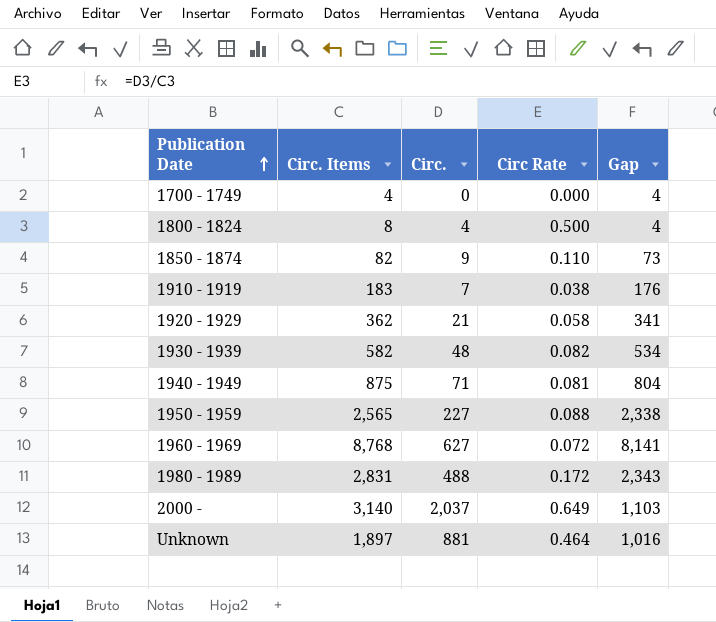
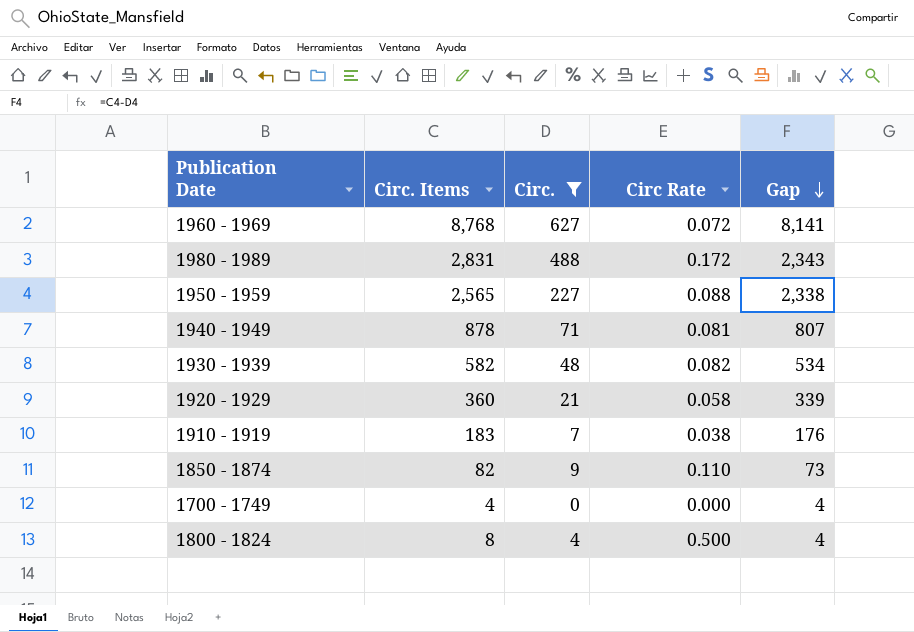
filter: none -> Circ. <= 627
row order: Publication Date ascending -> Gap descending
1940 - 1949 | Circ. Items: 875 -> 878
1940 - 1949 | Gap: 804 -> 807
1920 - 1929 | Circ. Items: 362 -> 360
1920 - 1929 | Gap: 341 -> 339

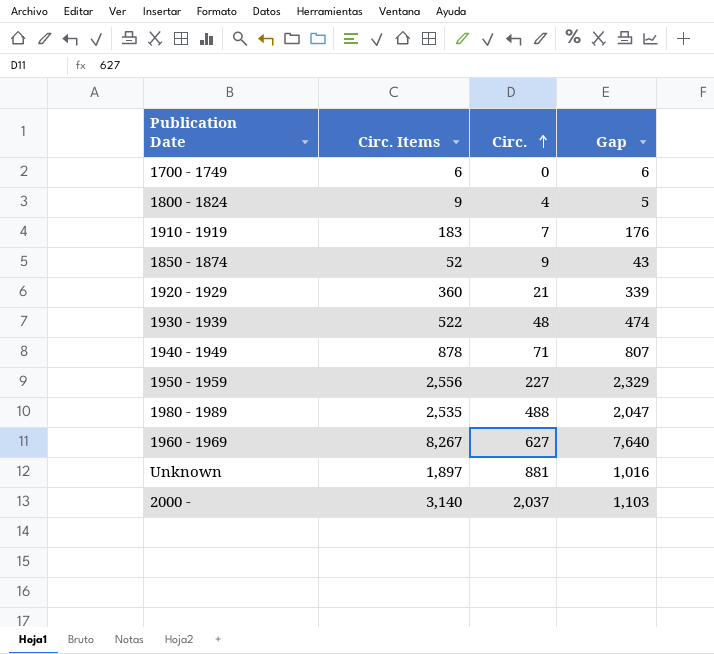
filter: Circ. <= 627 -> none
row order: Gap descending -> Circ. ascending
column Circ Rate | formula: [Circ.] / [Circ. Items] -> none
1700 - 1749 | Circ. Items: 4 -> 6
1700 - 1749 | Gap: 4 -> 6
1800 - 1824 | Circ. Items: 8 -> 9
1800 - 1824 | Gap: 4 -> 5
1850 - 1874 | Circ. Items: 82 -> 52
1850 - 1874 | Gap: 73 -> 43
1930 - 1939 | Circ. Items: 582 -> 522
1930 - 1939 | Gap: 534 -> 474
1950 - 1959 | Circ. Items: 2,565 -> 2,556
1950 - 1959 | Gap: 2,338 -> 2,329
1980 - 1989 | Circ. Items: 2,831 -> 2,535
1980 - 1989 | Gap: 2,343 -> 2,047
1960 - 1969 | Circ. Items: 8,768 -> 8,267
1960 - 1969 | Gap: 8,141 -> 7,640

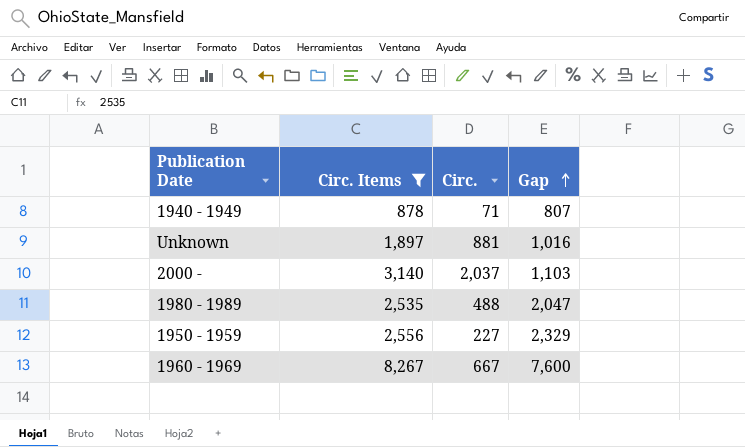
filter: none -> Circ. Items >= 878
row order: Circ. ascending -> Gap ascending
1960 - 1969 | Circ.: 627 -> 667
1960 - 1969 | Gap: 7,640 -> 7,600

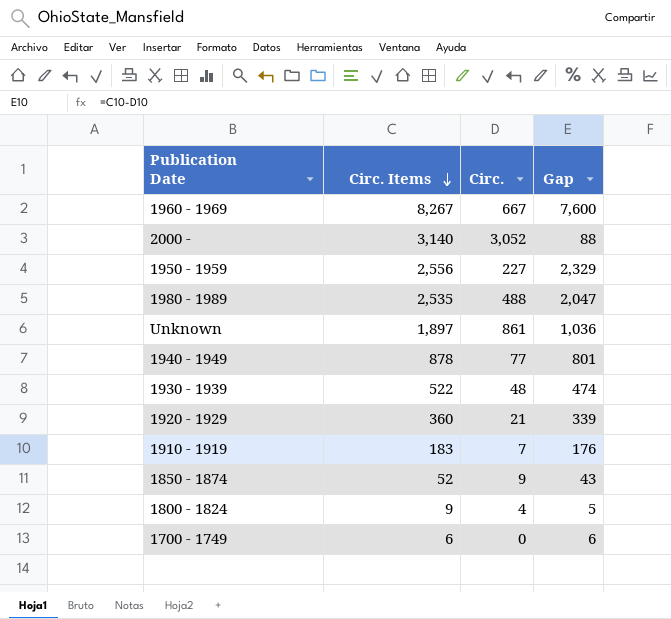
filter: Circ. Items >= 878 -> none
row order: Gap ascending -> Circ. Items descending
2000 - | Circ.: 2,037 -> 3,052
2000 - | Gap: 1,103 -> 88
Unknown | Circ.: 881 -> 861
Unknown | Gap: 1,016 -> 1,036
1940 - 1949 | Circ.: 71 -> 77
1940 - 1949 | Gap: 807 -> 801

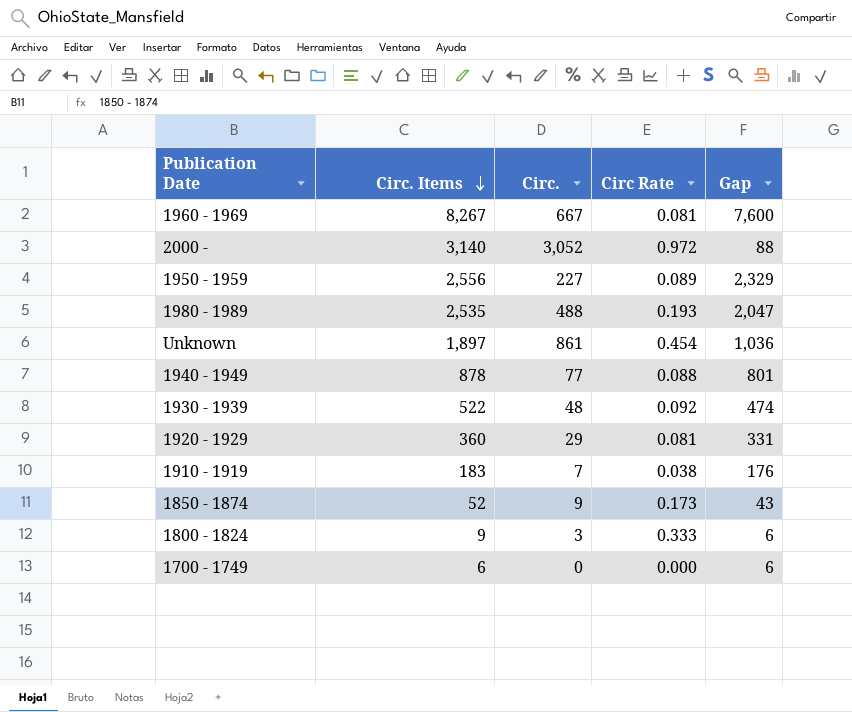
column Circ Rate | formula: none -> [Circ.] / [Circ. Items]
1920 - 1929 | Circ.: 21 -> 29
1920 - 1929 | Gap: 339 -> 331
1800 - 1824 | Circ.: 4 -> 3
1800 - 1824 | Gap: 5 -> 6

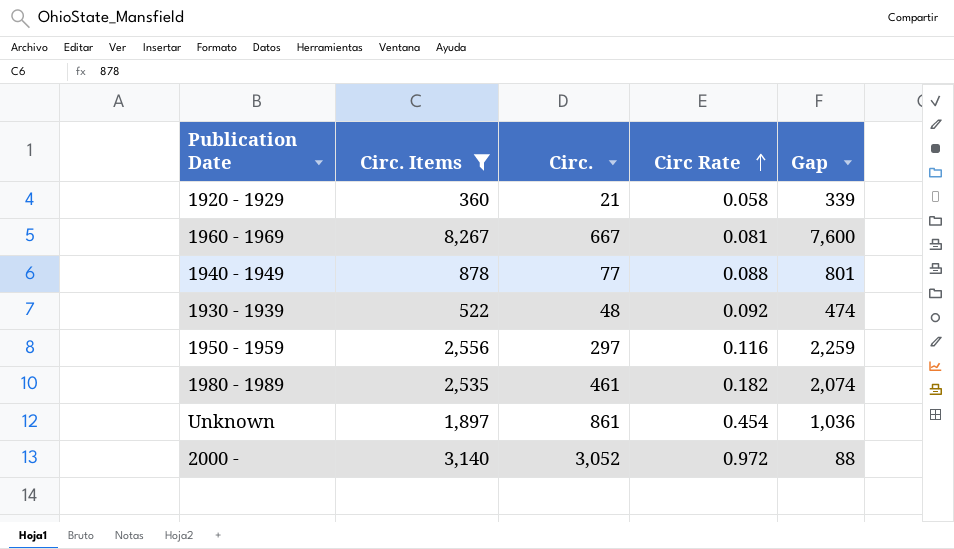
filter: none -> Circ. Items >= 360
row order: Circ. Items descending -> Circ Rate ascending
1920 - 1929 | Circ.: 29 -> 21
1920 - 1929 | Circ Rate: 0.081 -> 0.058
1920 - 1929 | Gap: 331 -> 339
1950 - 1959 | Circ.: 227 -> 297
1950 - 1959 | Circ Rate: 0.089 -> 0.116
1950 - 1959 | Gap: 2,329 -> 2,259
1980 - 1989 | Circ.: 488 -> 461
1980 - 1989 | Circ Rate: 0.193 -> 0.182
1980 - 1989 | Gap: 2,047 -> 2,074

